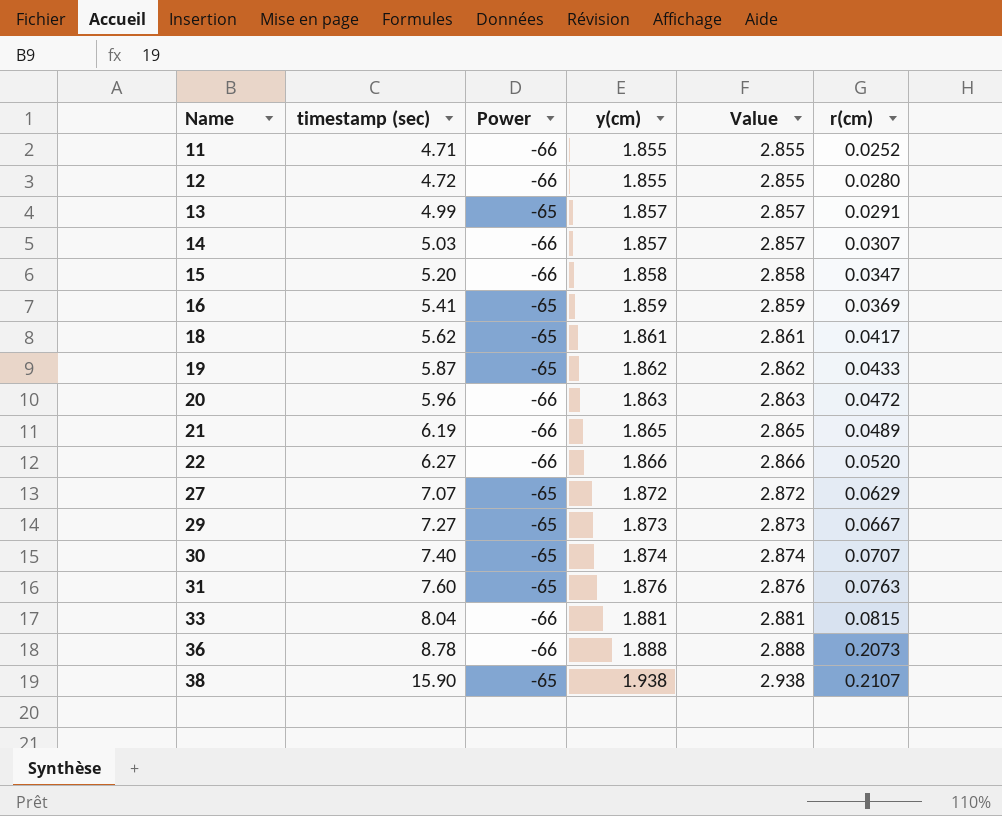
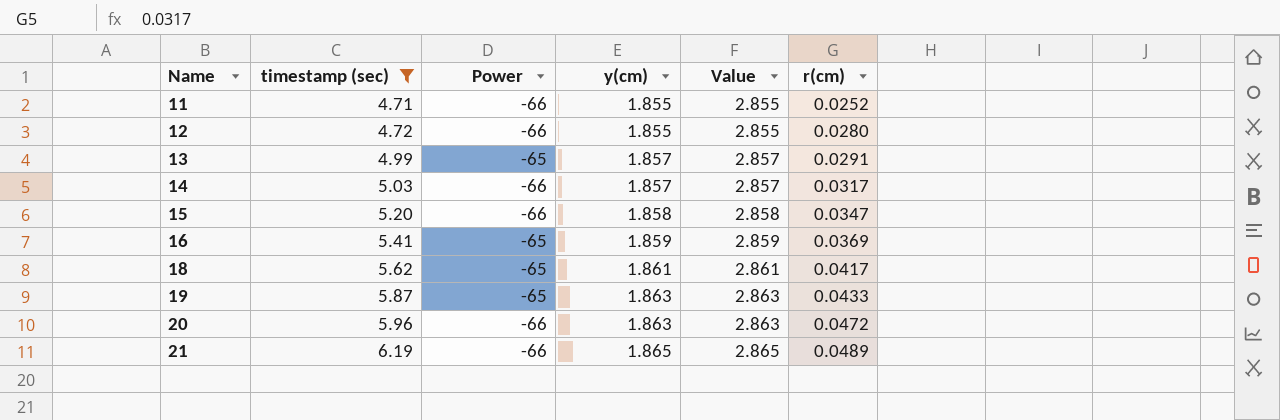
filter: none -> timestamp (sec) <= 6.19
14 | r(cm): 0.0307 -> 0.0317
19 | y(cm): 1.862 -> 1.863
19 | Value: 2.862 -> 2.863

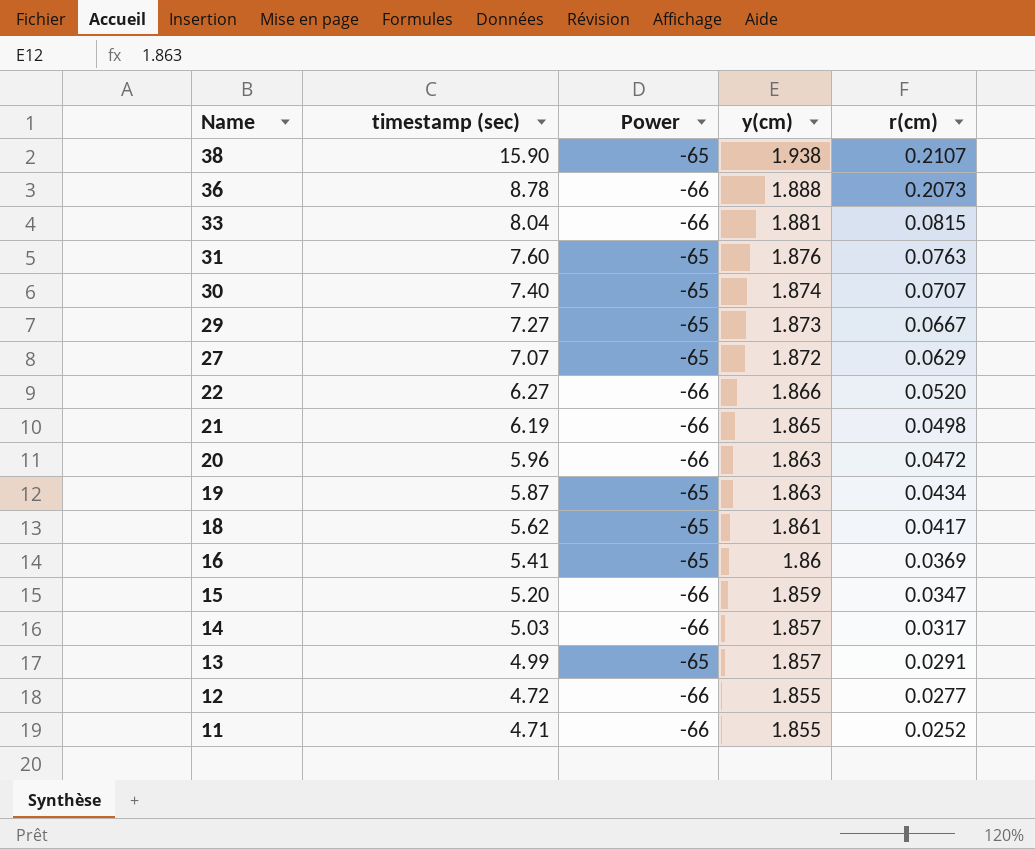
filter: timestamp (sec) <= 6.19 -> none
row order: Name ascending -> Name descending
column Value | formula: [y(cm)] + 1 -> none
21 | r(cm): 0.0489 -> 0.0498
19 | r(cm): 0.0433 -> 0.0434
16 | y(cm): 1.859 -> 1.86
15 | y(cm): 1.858 -> 1.859
12 | r(cm): 0.0280 -> 0.0277

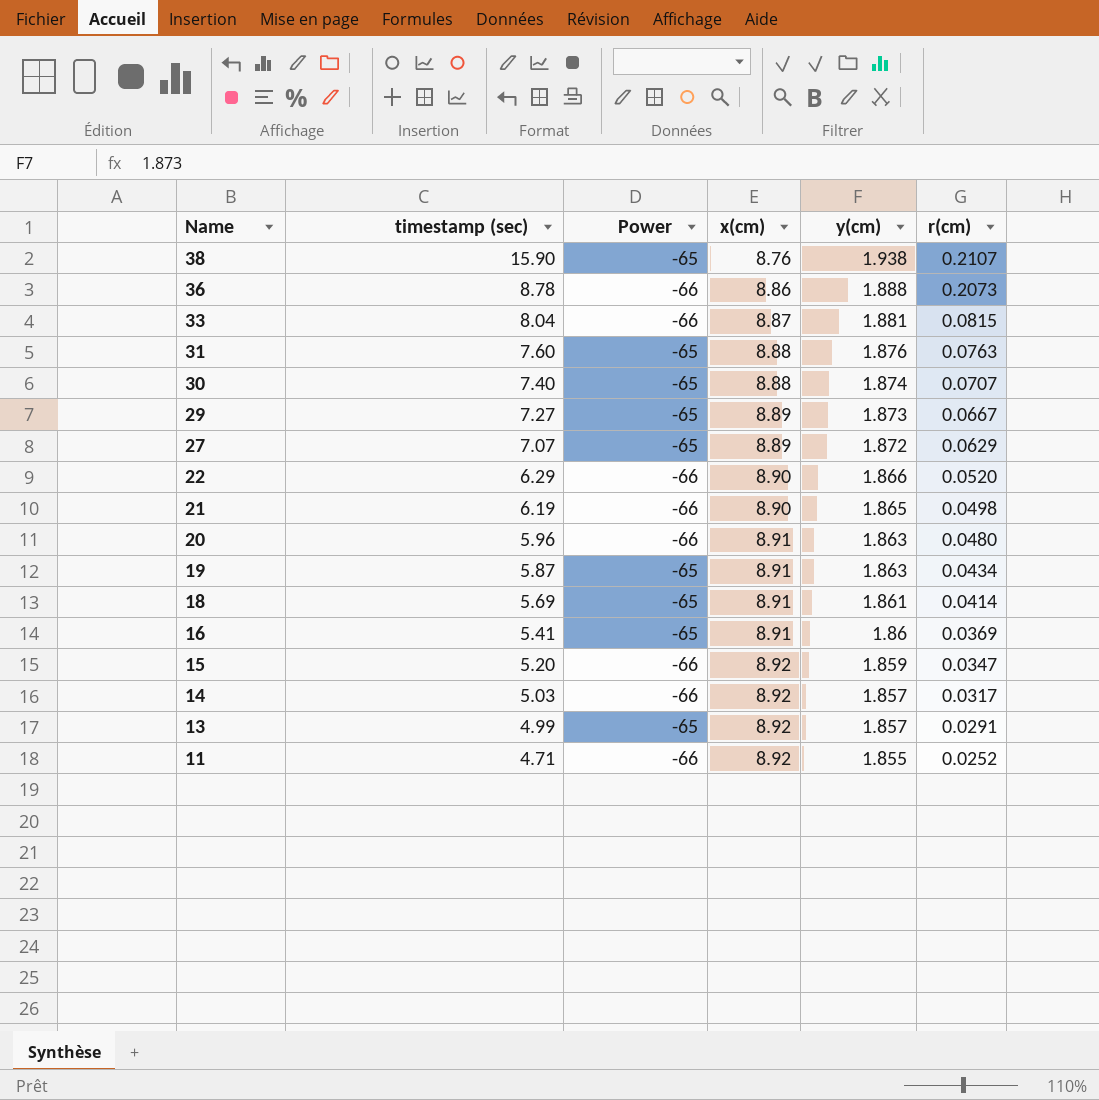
column x(cm) | position: none -> 4
row 12: 4.72 | -66 | 1.855 | 0.0277 -> none
22 | timestamp (sec): 6.27 -> 6.29
20 | r(cm): 0.0472 -> 0.0480
18 | timestamp (sec): 5.62 -> 5.69
18 | r(cm): 0.0417 -> 0.0414

